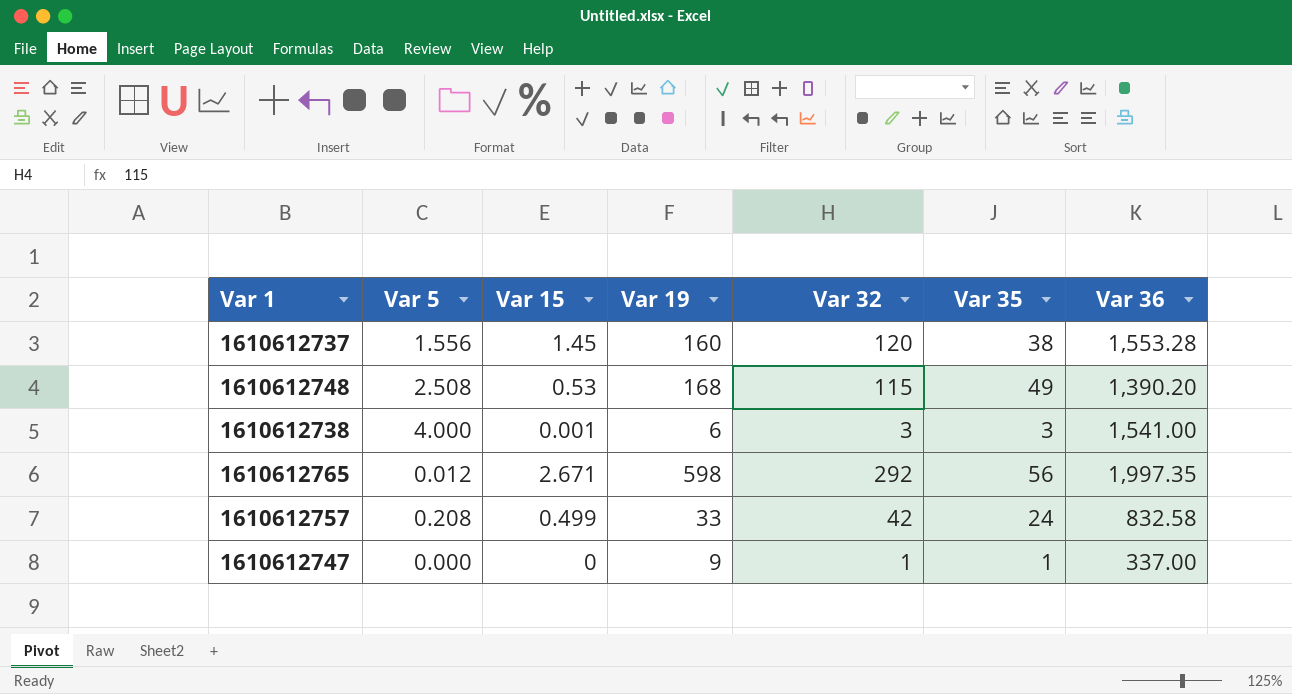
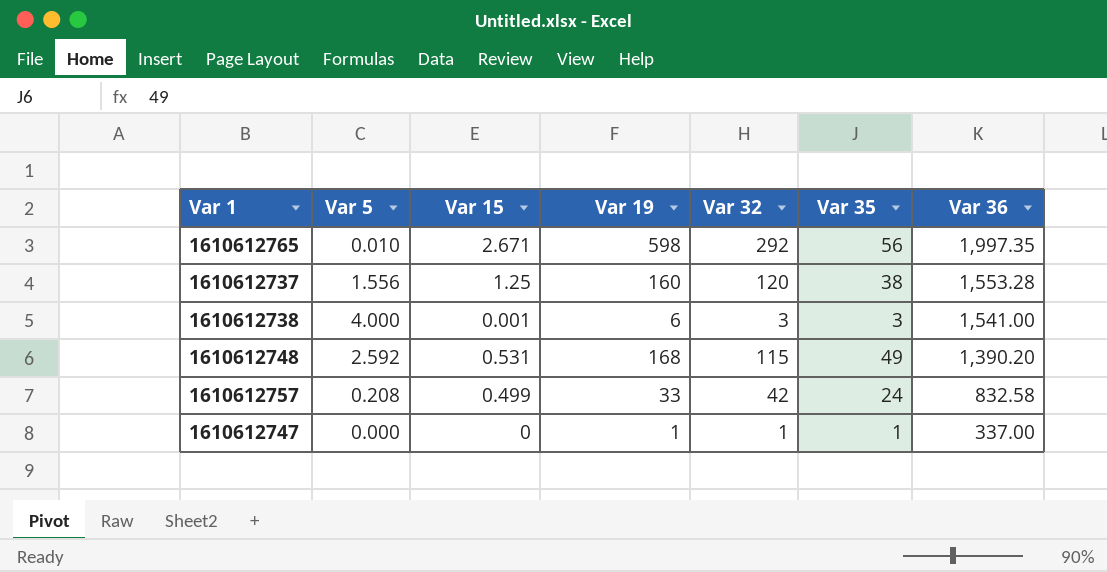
row order: none -> Var 36 descending
1610612765 | Var 5: 0.012 -> 0.010
1610612737 | Var 15: 1.45 -> 1.25
1610612748 | Var 5: 2.508 -> 2.592
1610612748 | Var 15: 0.53 -> 0.531
1610612747 | Var 19: 9 -> 1

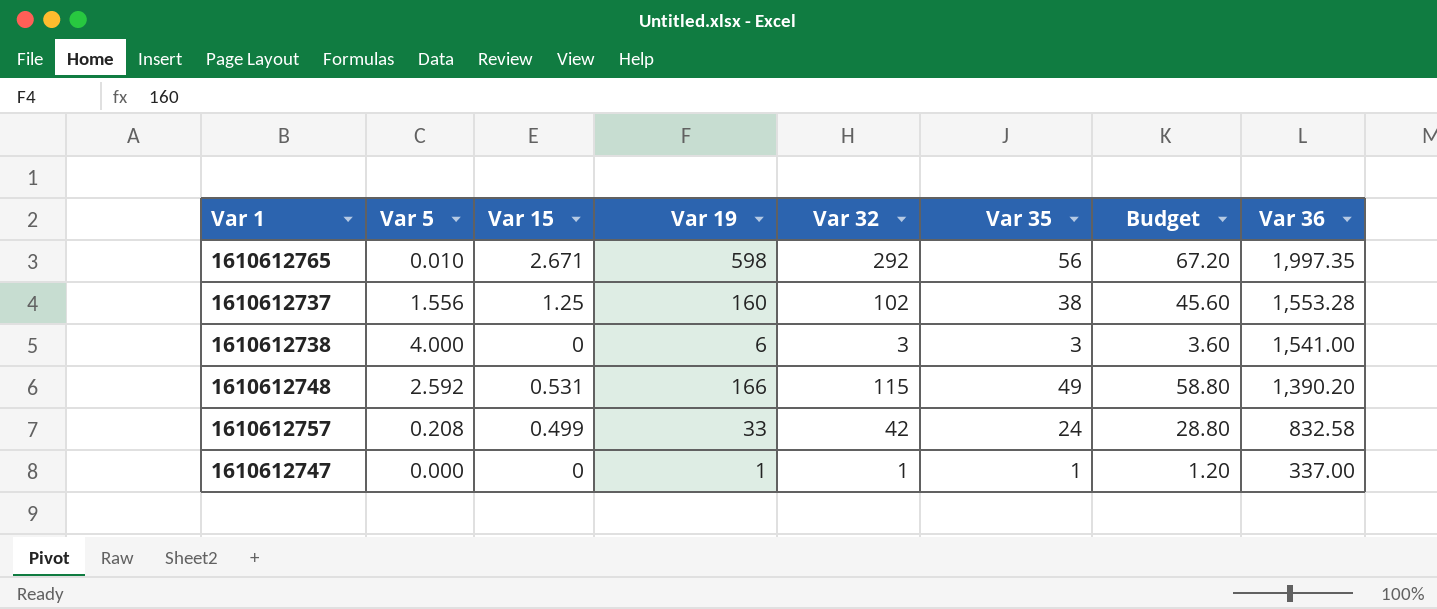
column Budget | formula: none -> [Var 35] * 1.2
1610612737 | Var 32: 120 -> 102
1610612738 | Var 15: 0.001 -> 0
1610612748 | Var 19: 168 -> 166

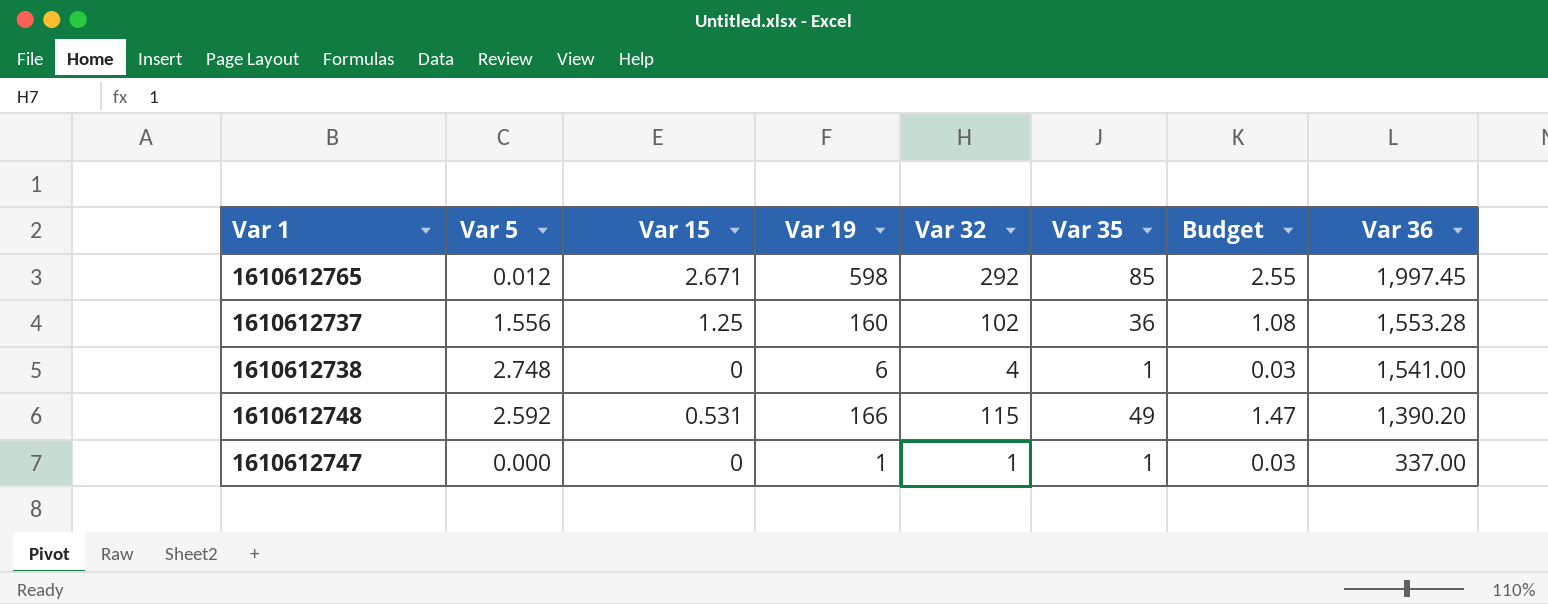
column Budget | formula: [Var 35] * 1.2 -> [Var 35] * 0.03
row 1610612757: 0.208 | 0.499 | 33 | 42 | 24 | 28.80 | 832.58 -> none
1610612765 | Var 5: 0.010 -> 0.012
1610612765 | Var 35: 56 -> 85
1610612765 | Var 36: 1,997.35 -> 1,997.45
1610612737 | Var 35: 38 -> 36
1610612738 | Var 5: 4.000 -> 2.748
1610612738 | Var 32: 3 -> 4
1610612738 | Var 35: 3 -> 1

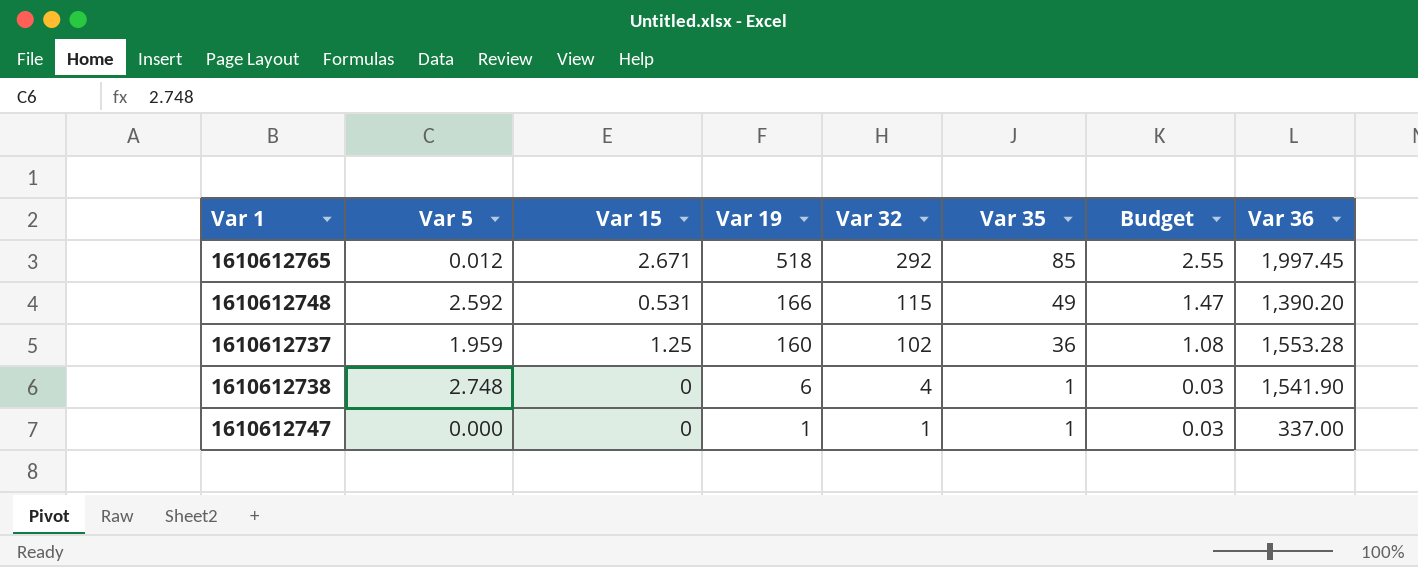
row order: Var 36 descending -> Var 19 descending
1610612765 | Var 19: 598 -> 518
1610612737 | Var 5: 1.556 -> 1.959
1610612738 | Var 36: 1,541.00 -> 1,541.90

